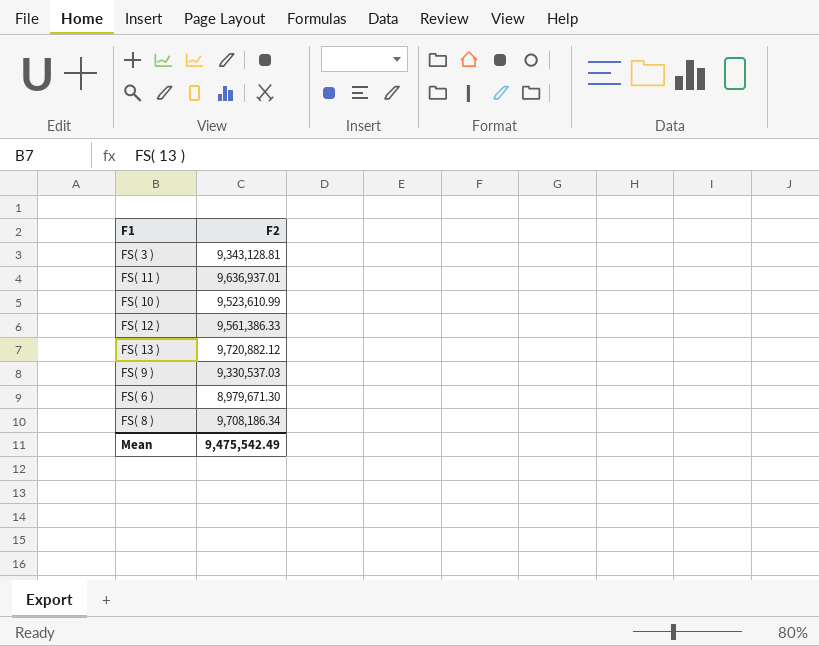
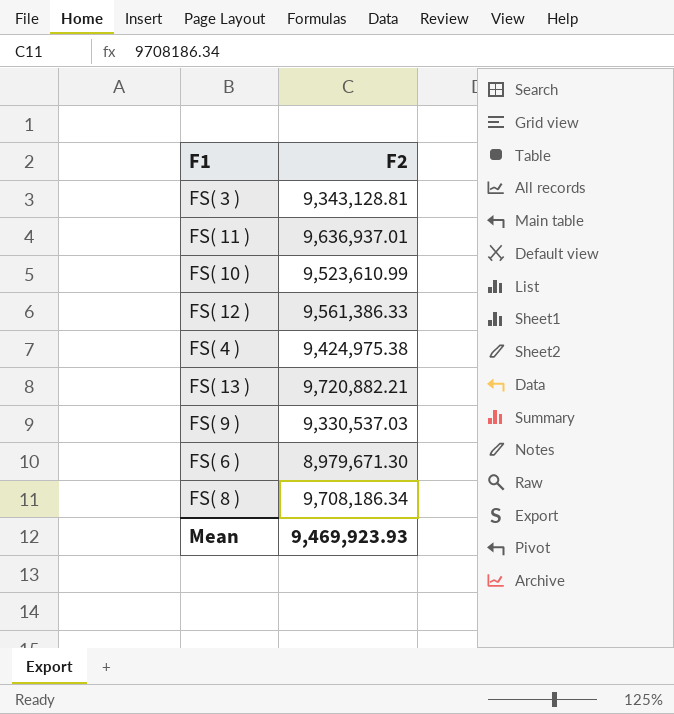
row FS( 4 ): none -> 9,424,975.38
FS( 13 ) | F2: 9,720,882.12 -> 9,720,882.21
Mean | F2: 9,475,542.49 -> 9,469,923.93

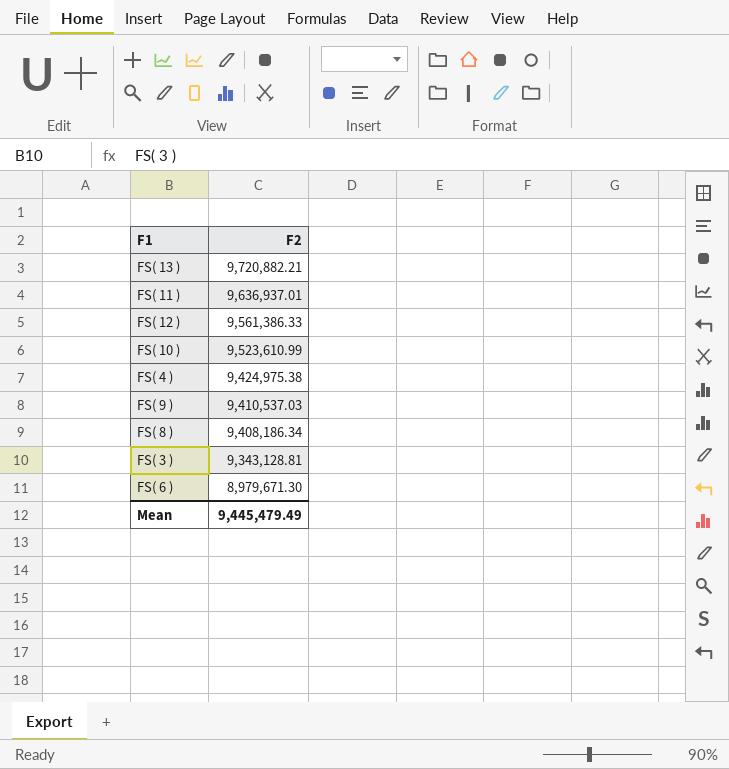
row order: none -> F2 descending
FS( 9 ) | F2: 9,330,537.03 -> 9,410,537.03
FS( 8 ) | F2: 9,708,186.34 -> 9,408,186.34
Mean | F2: 9,469,923.93 -> 9,445,479.49

